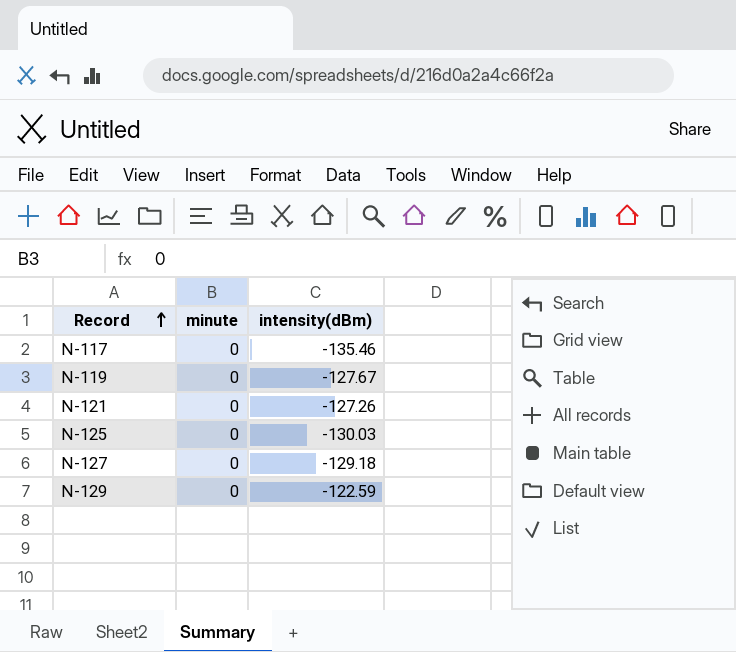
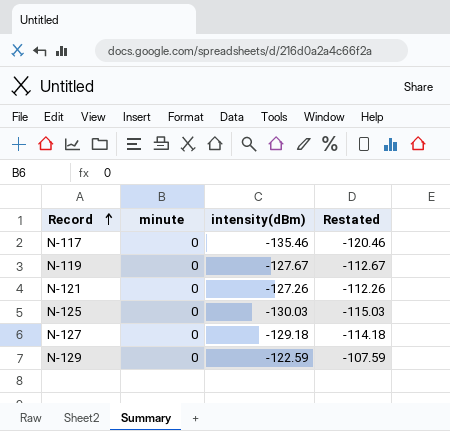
column Restated | formula: none -> [intensity(dBm)] + 15

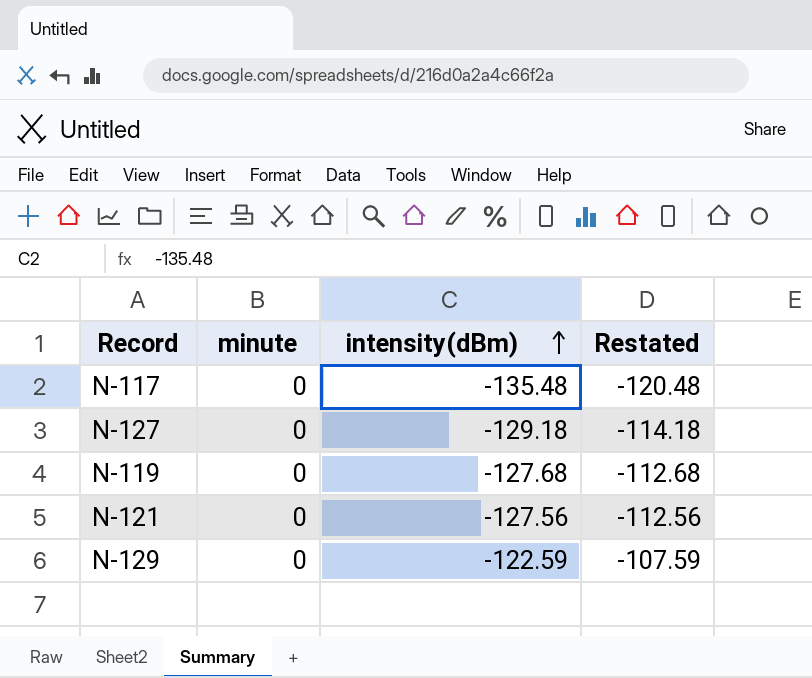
row order: Record ascending -> intensity(dBm) ascending
row N-125: 0 | -130.03 | -115.03 -> none
N-117 | intensity(dBm): -135.46 -> -135.48
N-117 | Restated: -120.46 -> -120.48
N-119 | intensity(dBm): -127.67 -> -127.68
N-119 | Restated: -112.67 -> -112.68
N-121 | intensity(dBm): -127.26 -> -127.56
N-121 | Restated: -112.26 -> -112.56

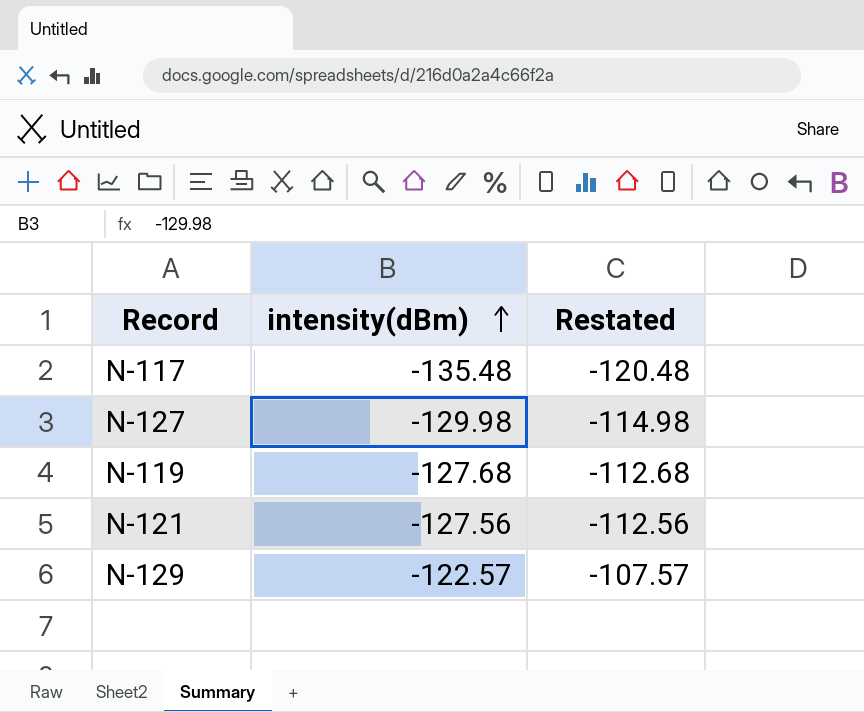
column minute | position: 2 -> none
N-127 | intensity(dBm): -129.18 -> -129.98
N-127 | Restated: -114.18 -> -114.98
N-129 | intensity(dBm): -122.59 -> -122.57
N-129 | Restated: -107.59 -> -107.57

